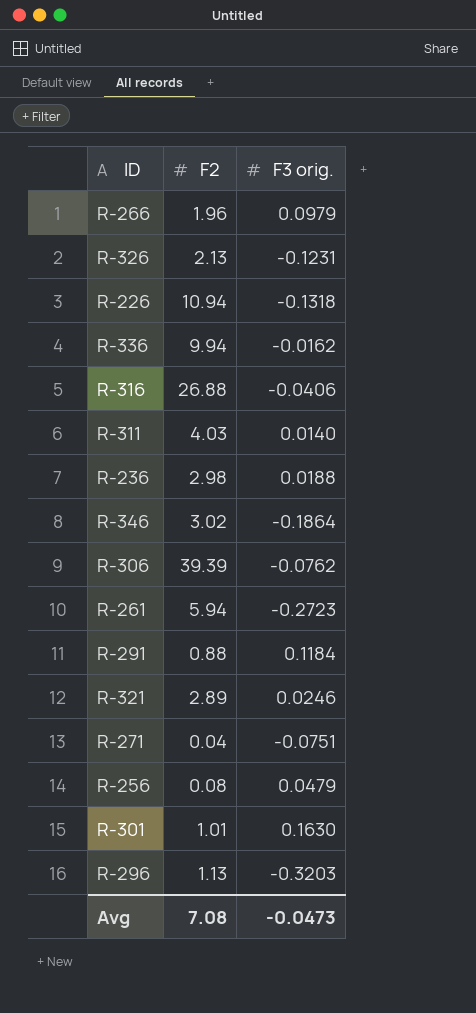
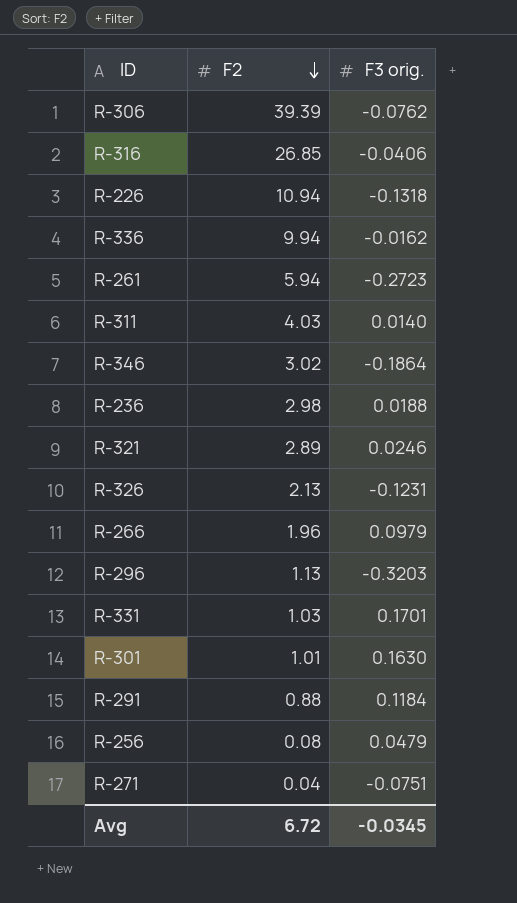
row order: none -> F2 descending
R-316 | F2: 26.88 -> 26.85
row R-331: none -> 1.03 | 0.1701
Avg | F2: 7.08 -> 6.72
Avg | F3 orig.: -0.0473 -> -0.0345

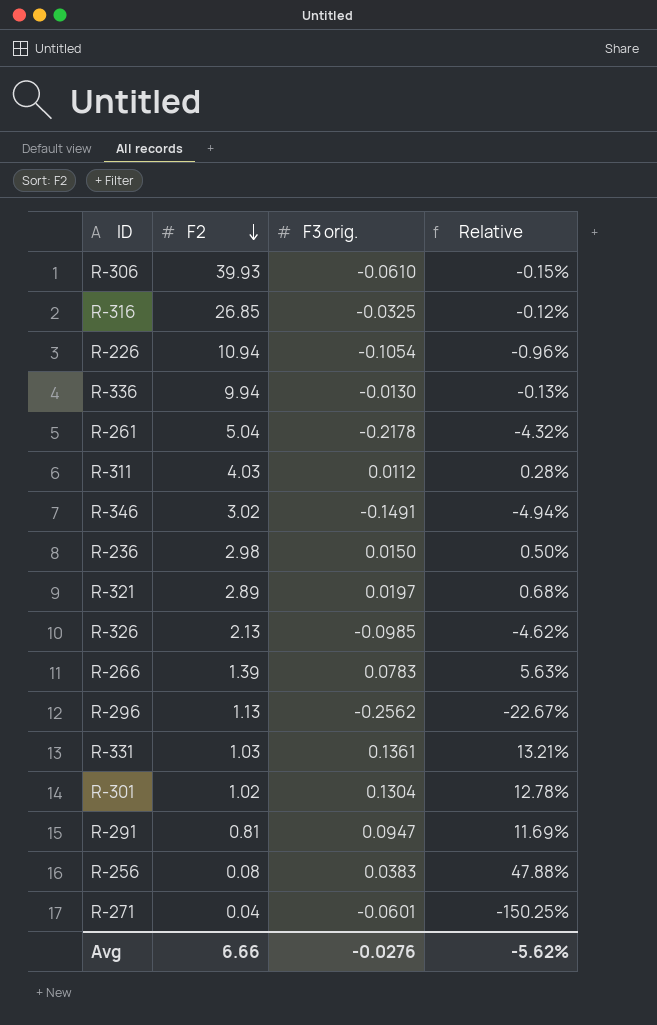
column Relative | formula: none -> [F3 orig.] / [F2]
R-306 | F2: 39.39 -> 39.93
R-306 | F3 orig.: -0.0762 -> -0.0610
R-316 | F3 orig.: -0.0406 -> -0.0325
R-226 | F3 orig.: -0.1318 -> -0.1054
R-336 | F3 orig.: -0.0162 -> -0.0130
R-261 | F2: 5.94 -> 5.04
R-261 | F3 orig.: -0.2723 -> -0.2178
R-311 | F3 orig.: 0.0140 -> 0.0112
R-346 | F3 orig.: -0.1864 -> -0.1491
R-236 | F3 orig.: 0.0188 -> 0.0150
R-321 | F3 orig.: 0.0246 -> 0.0197
R-326 | F3 orig.: -0.1231 -> -0.0985
R-266 | F2: 1.96 -> 1.39
R-266 | F3 orig.: 0.0979 -> 0.0783
R-296 | F3 orig.: -0.3203 -> -0.2562
R-331 | F3 orig.: 0.1701 -> 0.1361
R-301 | F2: 1.01 -> 1.02
R-301 | F3 orig.: 0.1630 -> 0.1304
R-291 | F2: 0.88 -> 0.81
R-291 | F3 orig.: 0.1184 -> 0.0947
R-256 | F3 orig.: 0.0479 -> 0.0383
R-271 | F3 orig.: -0.0751 -> -0.0601
Avg | F2: 6.72 -> 6.66
Avg | F3 orig.: -0.0345 -> -0.0276

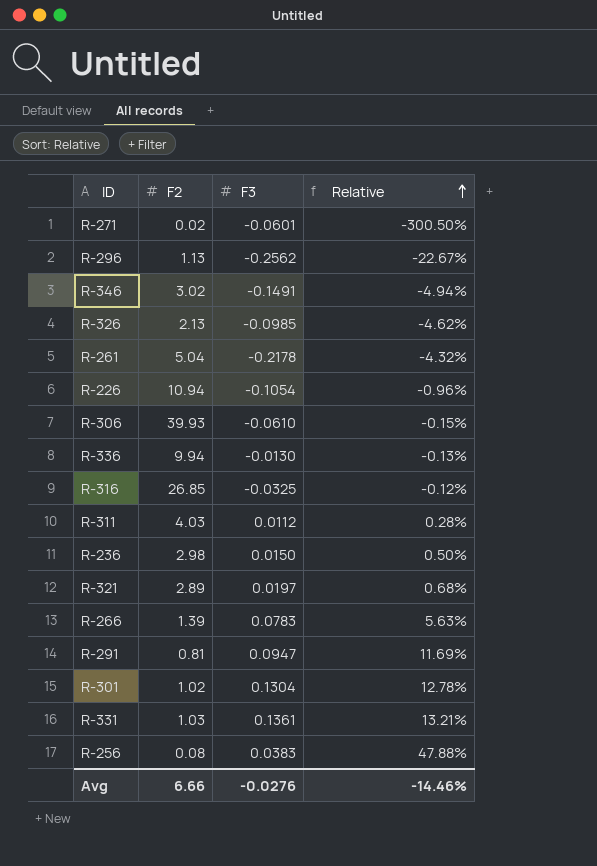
row order: F2 descending -> Relative ascending
column name: F3 orig. -> F3
R-271 | F2: 0.04 -> 0.02
R-271 | Relative: -150.25% -> -300.50%
Avg | Relative: -5.62% -> -14.46%

